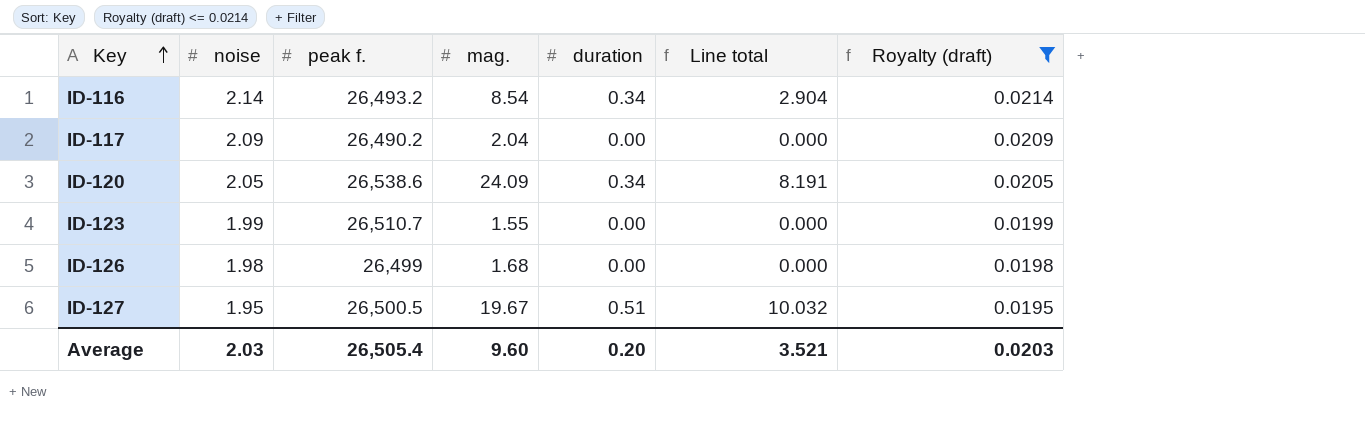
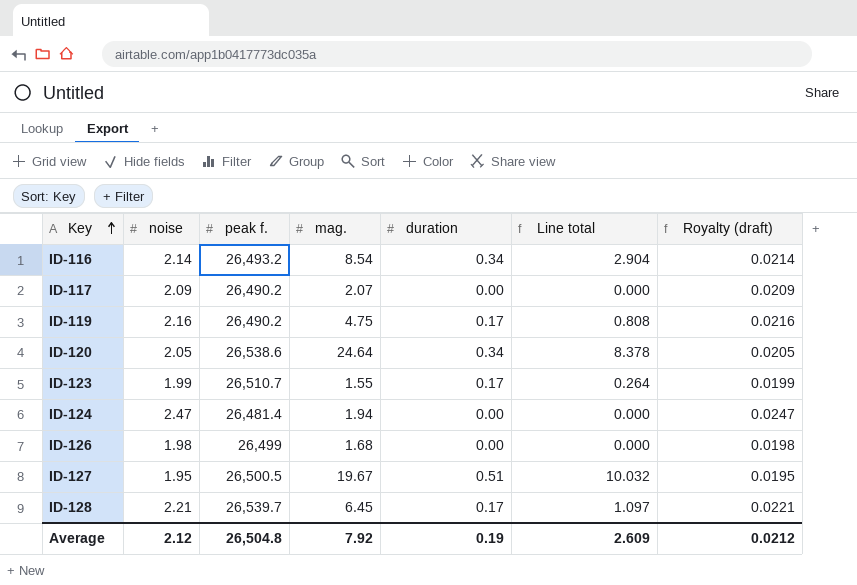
filter: Royalty (draft) <= 0.0214 -> none
ID-117 | mag.: 2.04 -> 2.07
ID-120 | mag.: 24.09 -> 24.64
ID-120 | Line total: 8.191 -> 8.378
ID-123 | duration: 0.00 -> 0.17
ID-123 | Line total: 0.000 -> 0.264
Average | noise: 2.03 -> 2.12
Average | peak f.: 26,505.4 -> 26,504.8
Average | mag.: 9.60 -> 7.92
Average | duration: 0.20 -> 0.19
Average | Line total: 3.521 -> 2.609
Average | Royalty (draft): 0.0203 -> 0.0212

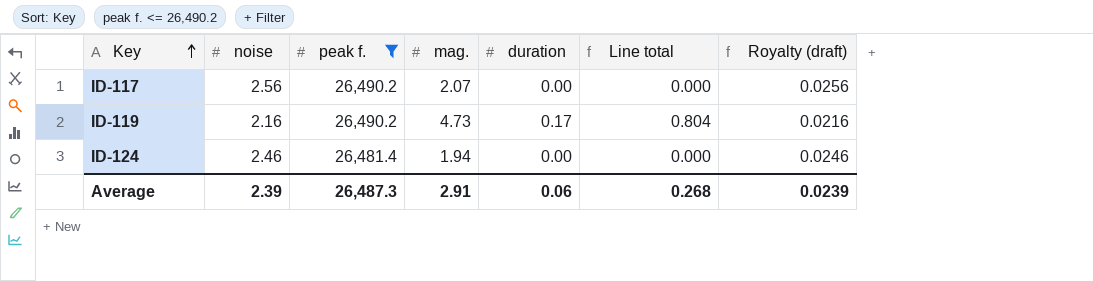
filter: none -> peak f. <= 26,490.2
ID-117 | noise: 2.09 -> 2.56
ID-117 | Royalty (draft): 0.0209 -> 0.0256
ID-119 | mag.: 4.75 -> 4.73
ID-119 | Line total: 0.808 -> 0.804
ID-124 | noise: 2.47 -> 2.46
ID-124 | Royalty (draft): 0.0247 -> 0.0246
Average | noise: 2.12 -> 2.39
Average | peak f.: 26,504.8 -> 26,487.3
Average | mag.: 7.92 -> 2.91
Average | duration: 0.19 -> 0.06
Average | Line total: 2.609 -> 0.268
Average | Royalty (draft): 0.0212 -> 0.0239

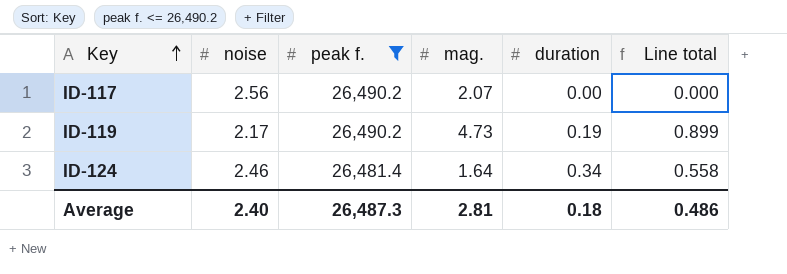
column Royalty (draft) | formula: [noise] * 0.01 -> none
ID-119 | noise: 2.16 -> 2.17
ID-119 | duration: 0.17 -> 0.19
ID-119 | Line total: 0.804 -> 0.899
ID-124 | mag.: 1.94 -> 1.64
ID-124 | duration: 0.00 -> 0.34
ID-124 | Line total: 0.000 -> 0.558
Average | noise: 2.39 -> 2.40
Average | mag.: 2.91 -> 2.81
Average | duration: 0.06 -> 0.18
Average | Line total: 0.268 -> 0.486

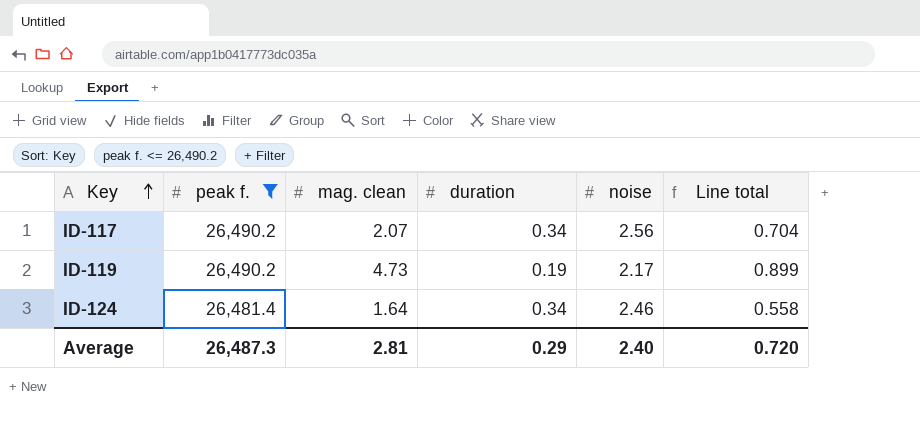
column name: mag. -> mag. clean
column noise | position: 2 -> 5
ID-117 | duration: 0.00 -> 0.34
ID-117 | Line total: 0.000 -> 0.704
Average | duration: 0.18 -> 0.29
Average | Line total: 0.486 -> 0.720

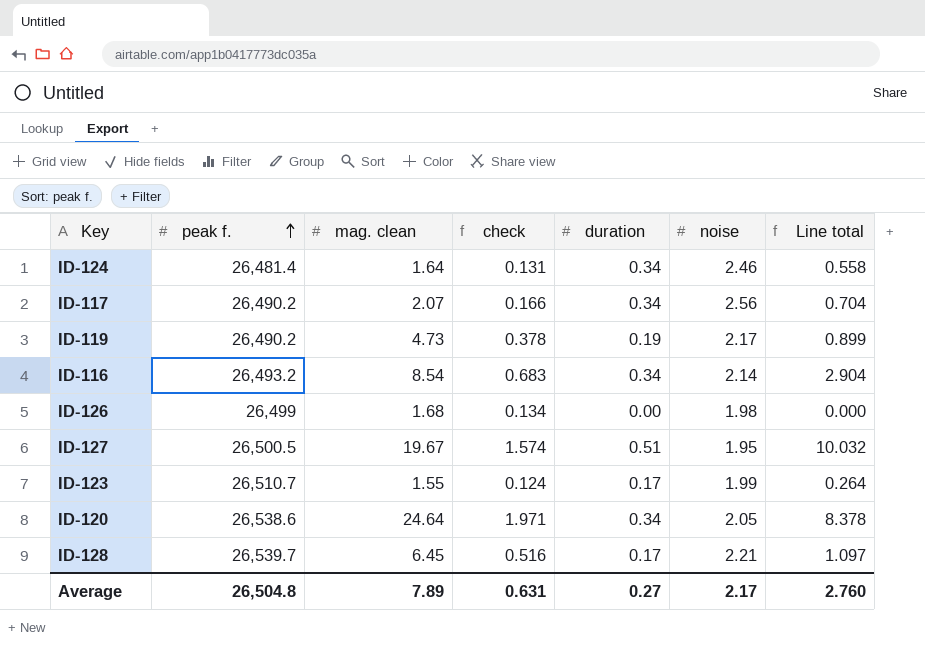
filter: peak f. <= 26,490.2 -> none
row order: Key ascending -> peak f. ascending
column check | formula: none -> [mag. clean] * 0.08
Average | peak f.: 26,487.3 -> 26,504.8
Average | mag. clean: 2.81 -> 7.89
Average | duration: 0.29 -> 0.27
Average | noise: 2.40 -> 2.17
Average | Line total: 0.720 -> 2.760

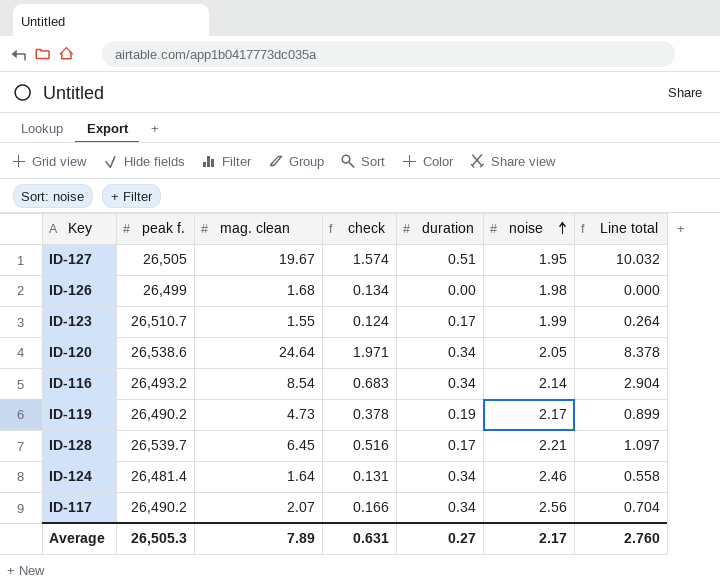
row order: peak f. ascending -> noise ascending
ID-127 | peak f.: 26,500.5 -> 26,505
Average | peak f.: 26,504.8 -> 26,505.3

